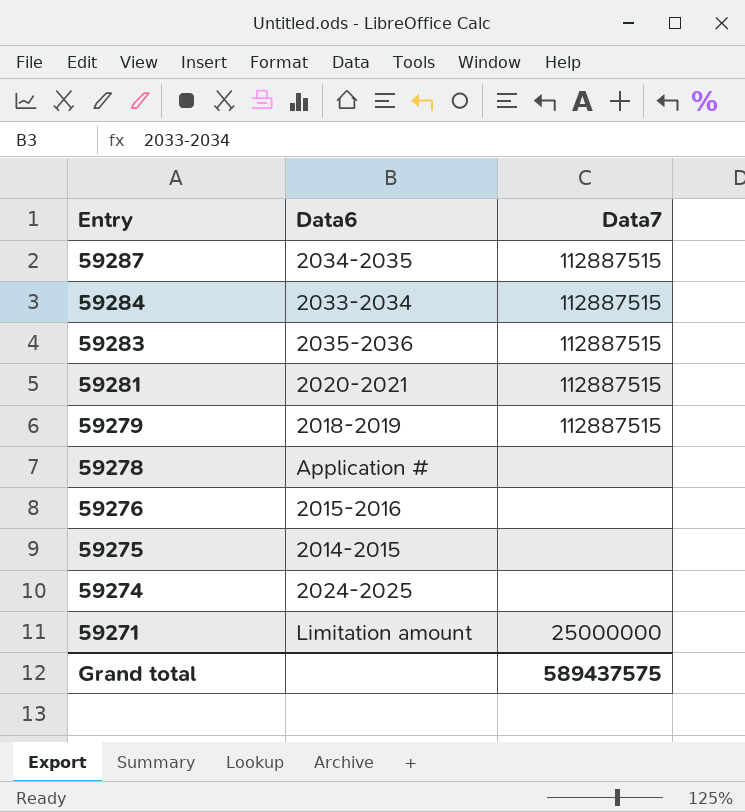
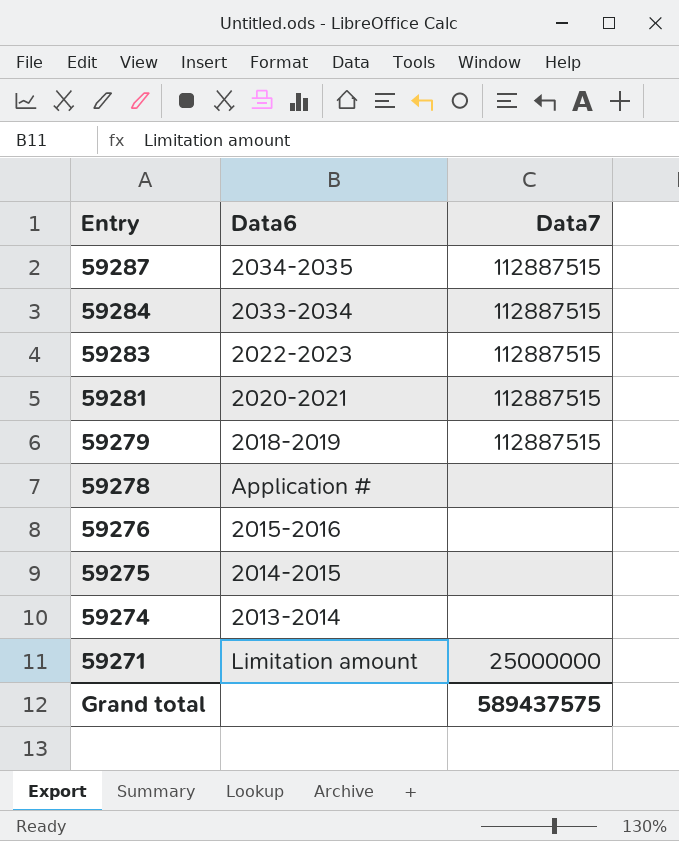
59283 | Data6: 2035-2036 -> 2022-2023
59274 | Data6: 2024-2025 -> 2013-2014

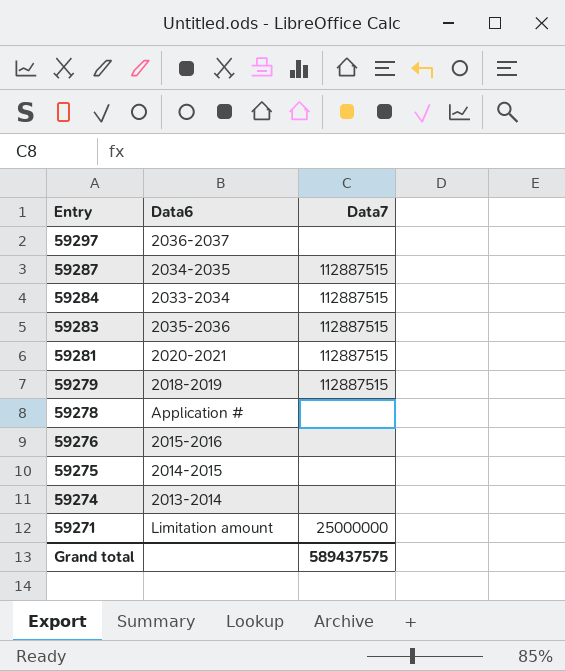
row 59297: none -> 2036-2037 | none
59283 | Data6: 2022-2023 -> 2035-2036

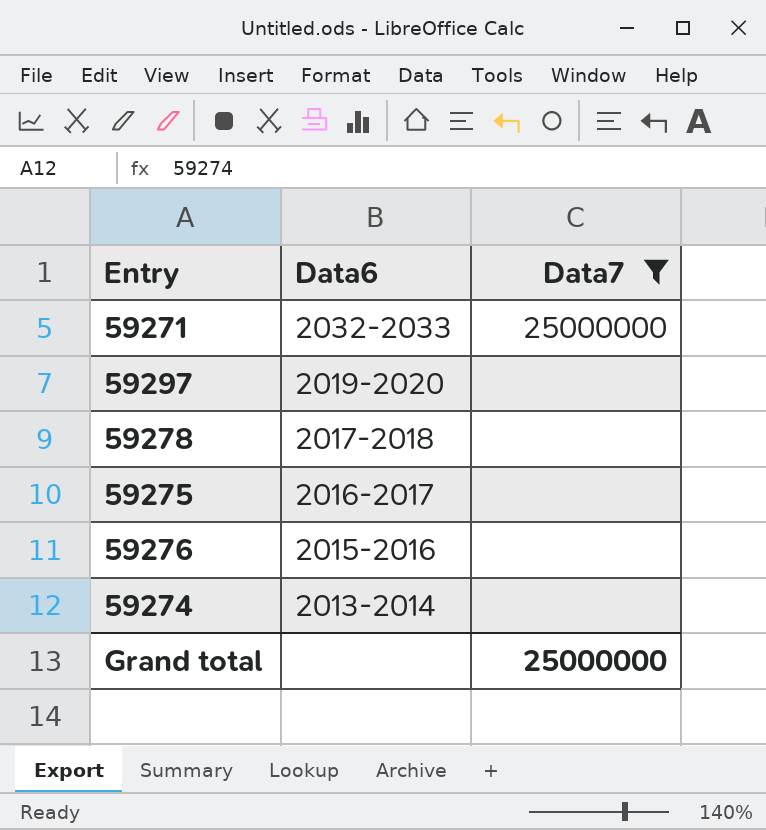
filter: none -> Data7 != 112887515
row order: Entry descending -> Data6 descending
59271 | Data6: Limitation amount -> 2032-2033
59297 | Data6: 2036-2037 -> 2019-2020
59278 | Data6: Application # -> 2017-2018
59275 | Data6: 2014-2015 -> 2016-2017
Grand total | Data7: 589437575 -> 25000000

